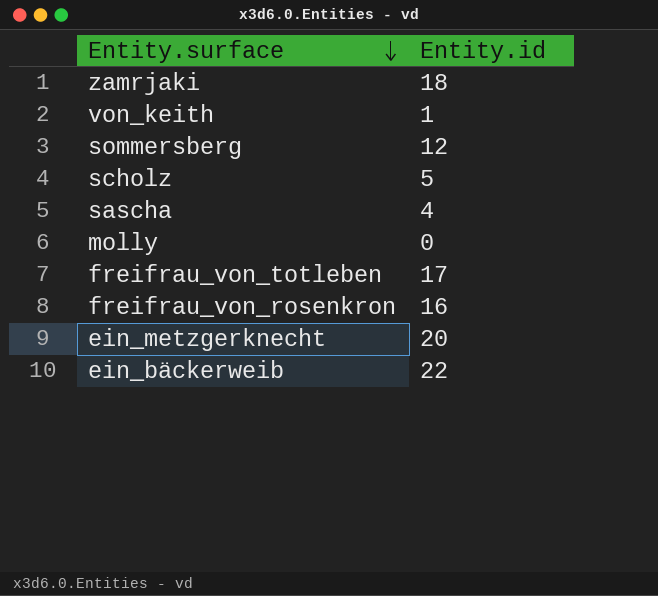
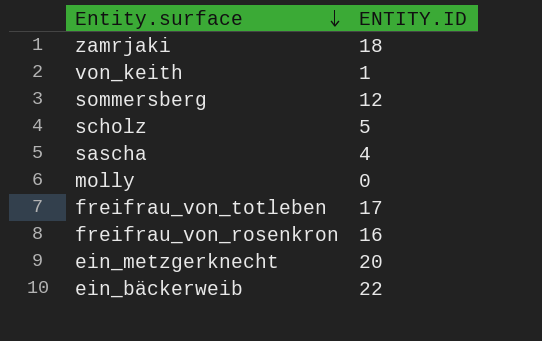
column name: Entity.id -> ENTITY.ID

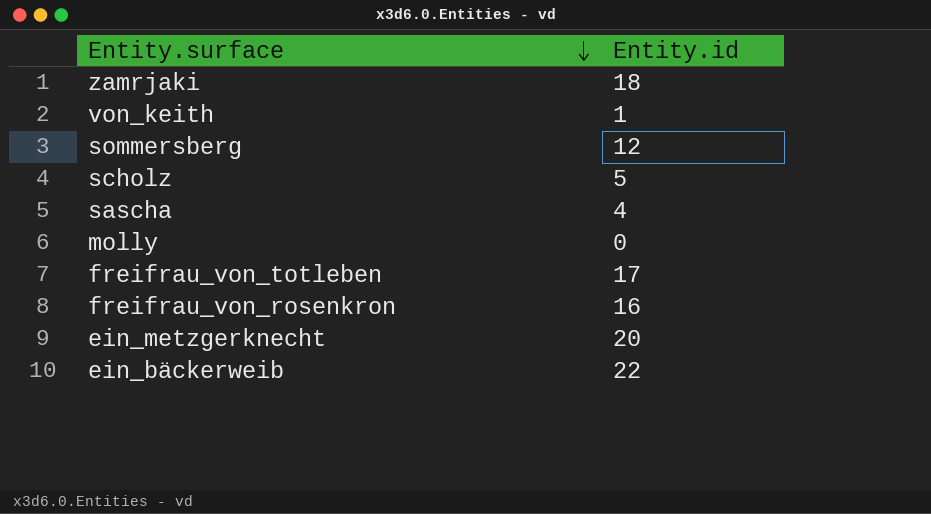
column name: ENTITY.ID -> Entity.id

